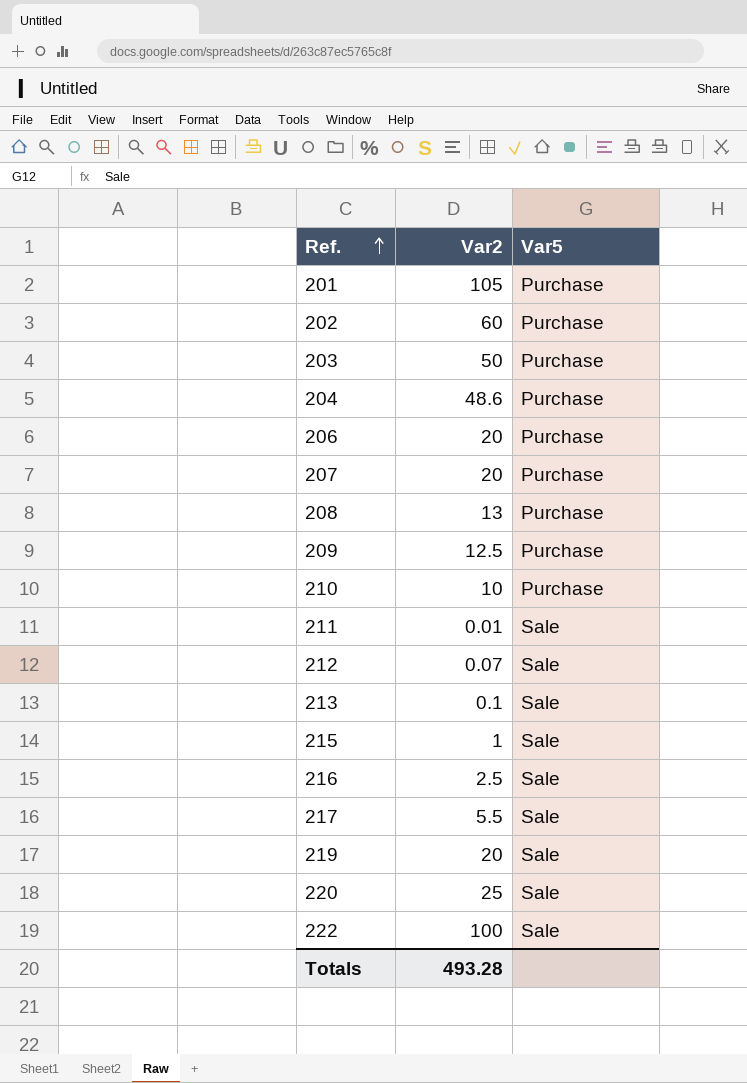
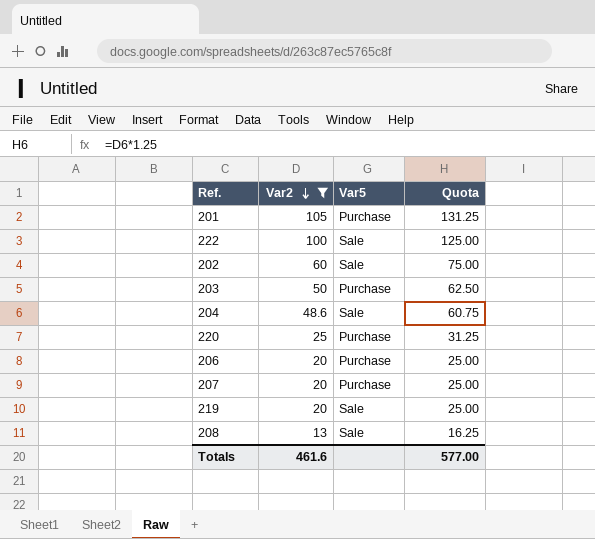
filter: none -> Var2 >= 13
row order: Ref. ascending -> Var2 descending
column Quota | formula: none -> [Var2] * 1.25
202 | Var5: Purchase -> Sale
204 | Var5: Purchase -> Sale
220 | Var5: Sale -> Purchase
208 | Var5: Purchase -> Sale
Totals | Var2: 493.28 -> 461.6

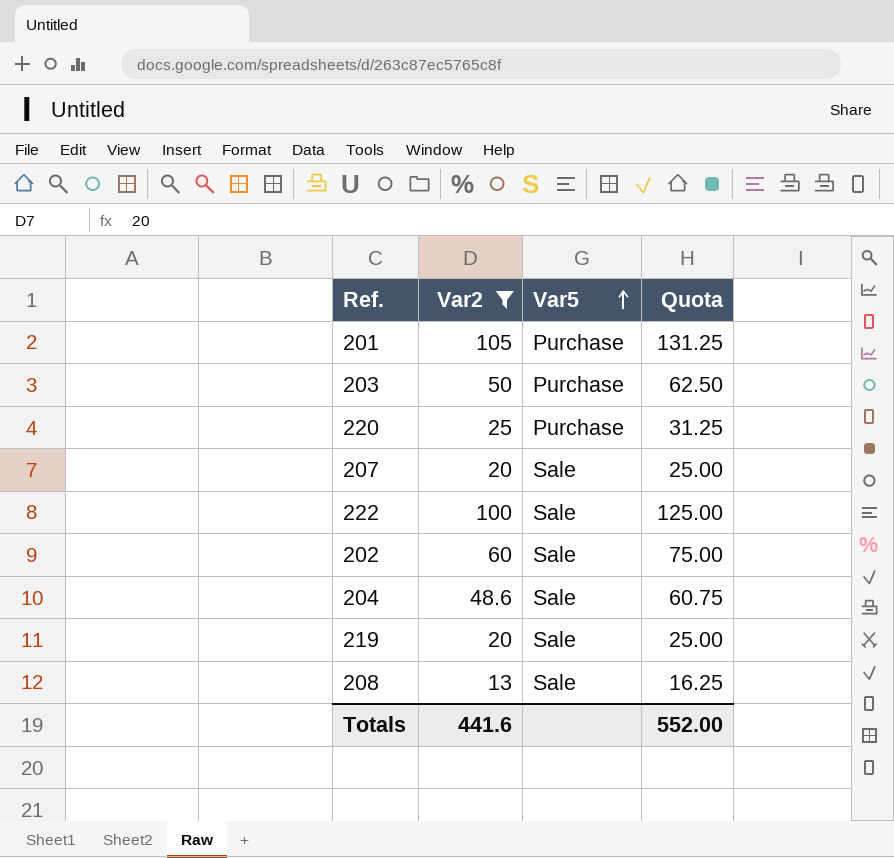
row order: Var2 descending -> Var5 ascending
row 206: 20 | Purchase | 25.00 -> none
207 | Var5: Purchase -> Sale
Totals | Var2: 461.6 -> 441.6
Totals | Quota: 577.00 -> 552.00

